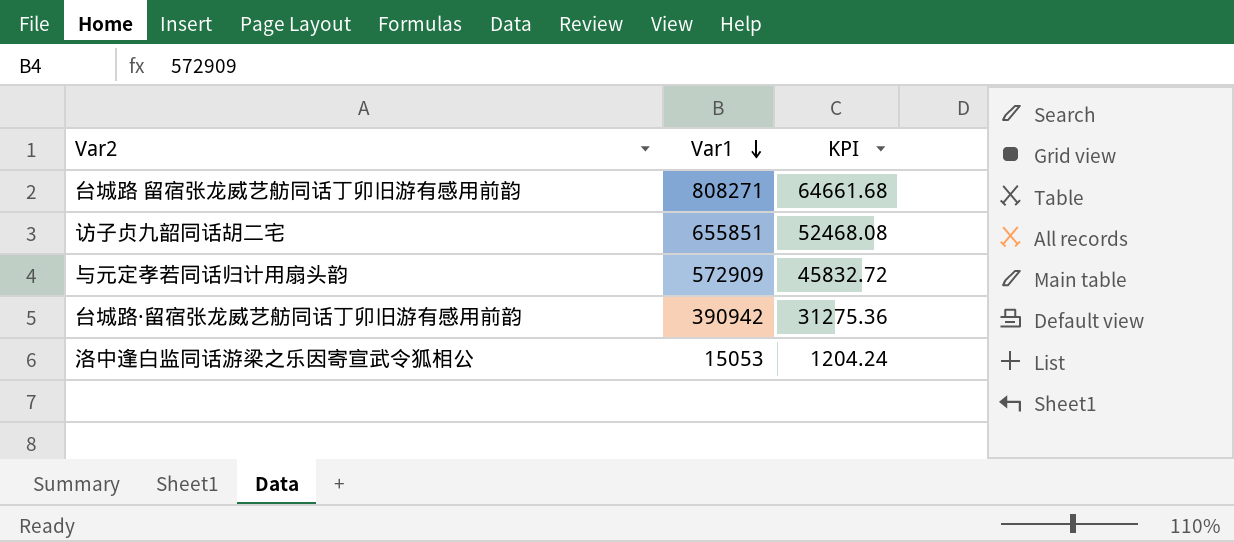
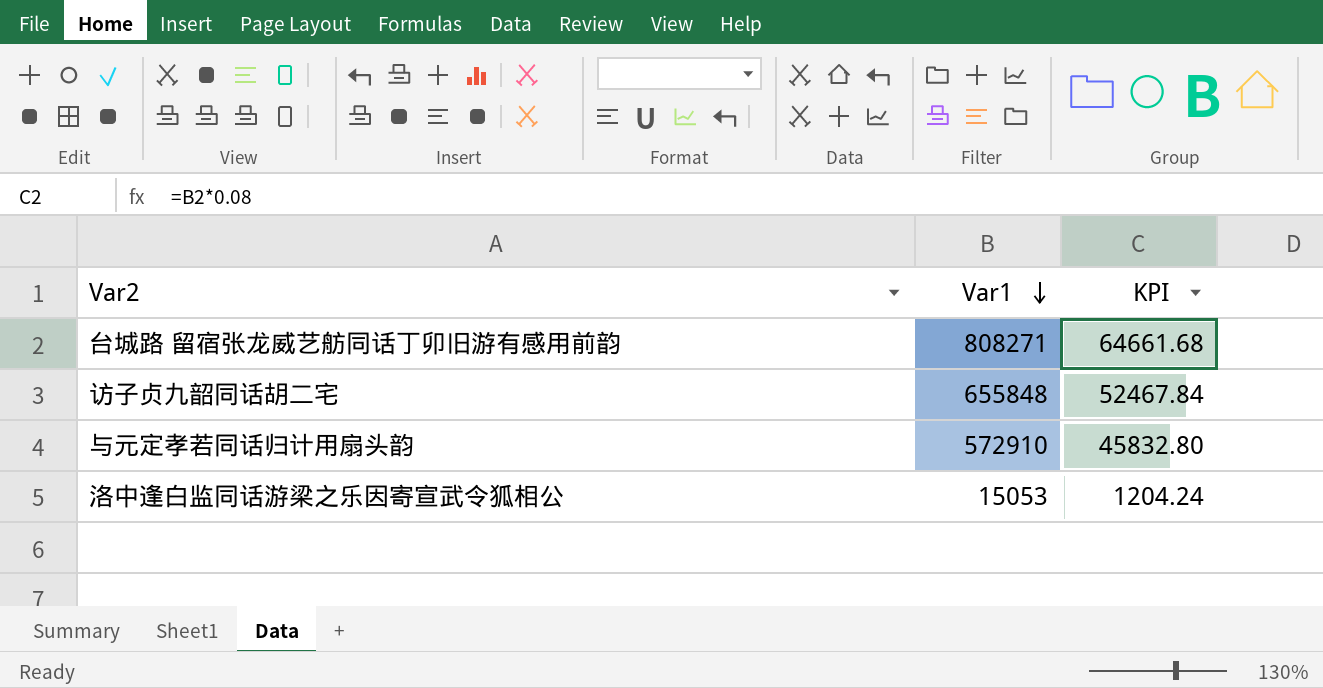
row 台城路·留宿张龙威艺舫同话丁卯旧游有感用前韵: 390942 | 31275.36 -> none
访子贞九韶同话胡二宅 | Var1: 655851 -> 655848
访子贞九韶同话胡二宅 | KPI: 52468.08 -> 52467.84
与元定孝若同话归计用扇头韵 | Var1: 572909 -> 572910
与元定孝若同话归计用扇头韵 | KPI: 45832.72 -> 45832.80

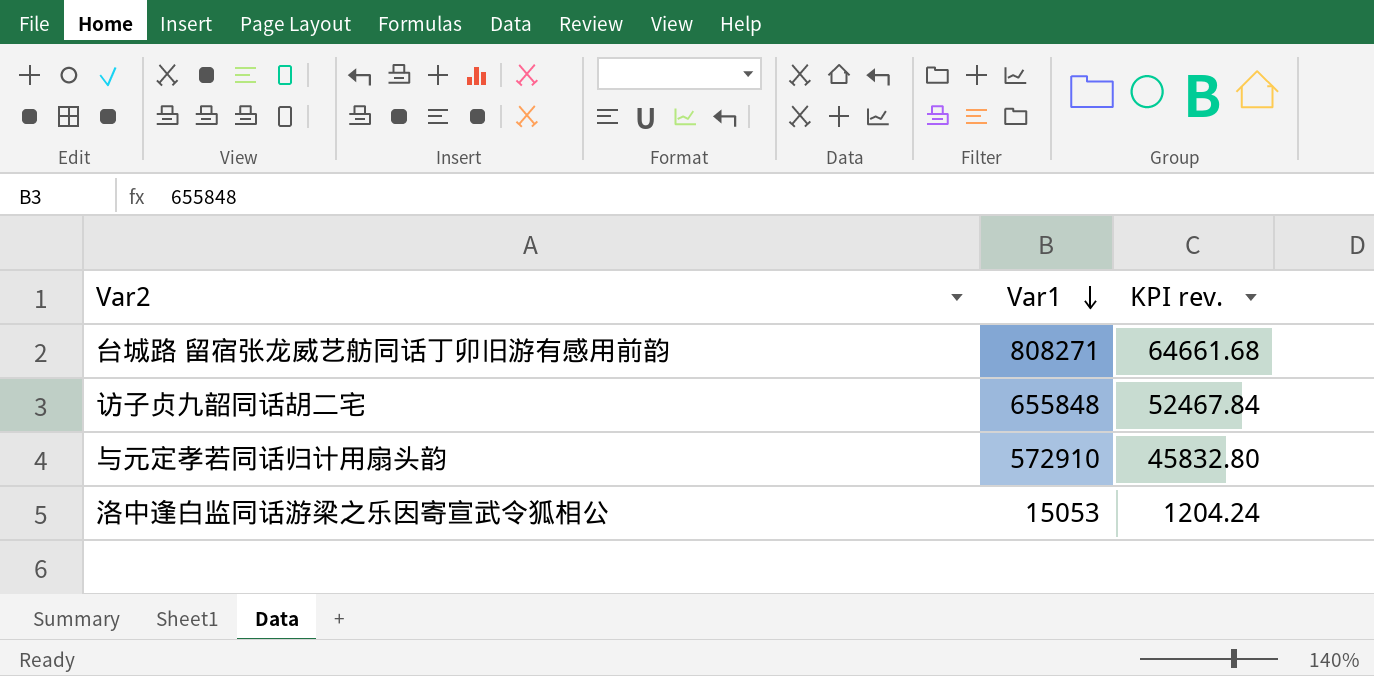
column name: KPI -> KPI rev.

